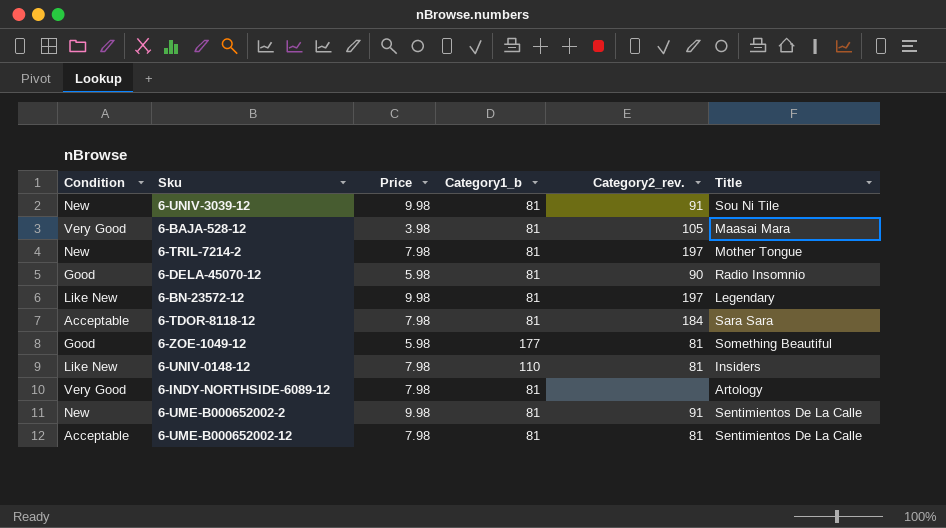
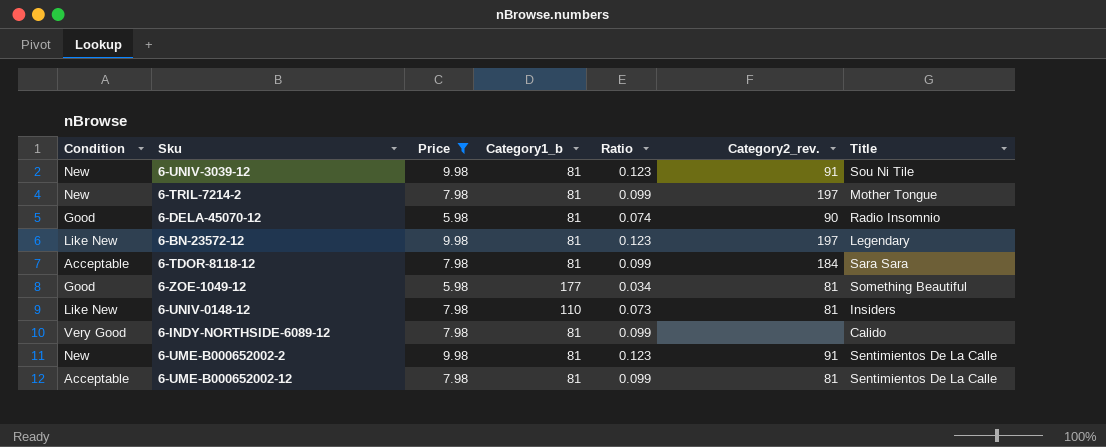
filter: none -> Price != 3.98
column Ratio | formula: none -> [Price] / [Category1_b]
6-INDY-NORTHSIDE-6089-12 | Title: Artology -> Calido

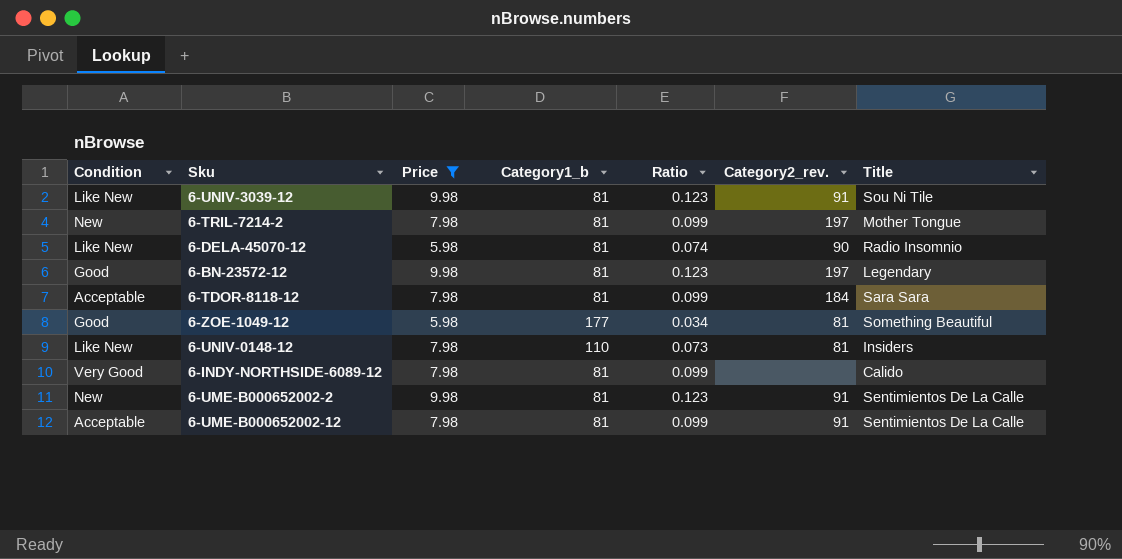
6-UNIV-3039-12 | Condition: New -> Like New
6-DELA-45070-12 | Condition: Good -> Like New
6-BN-23572-12 | Condition: Like New -> Good
6-UME-B000652002-12 | Category2_rev.: 81 -> 91

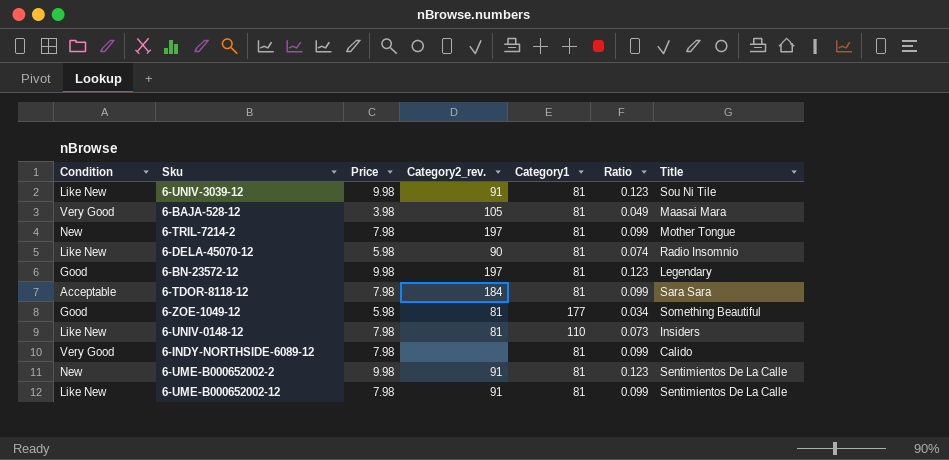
filter: Price != 3.98 -> none
column Category2_rev. | position: 6 -> 4
column name: Category1_b -> Category1
6-UME-B000652002-12 | Condition: Acceptable -> Like New

